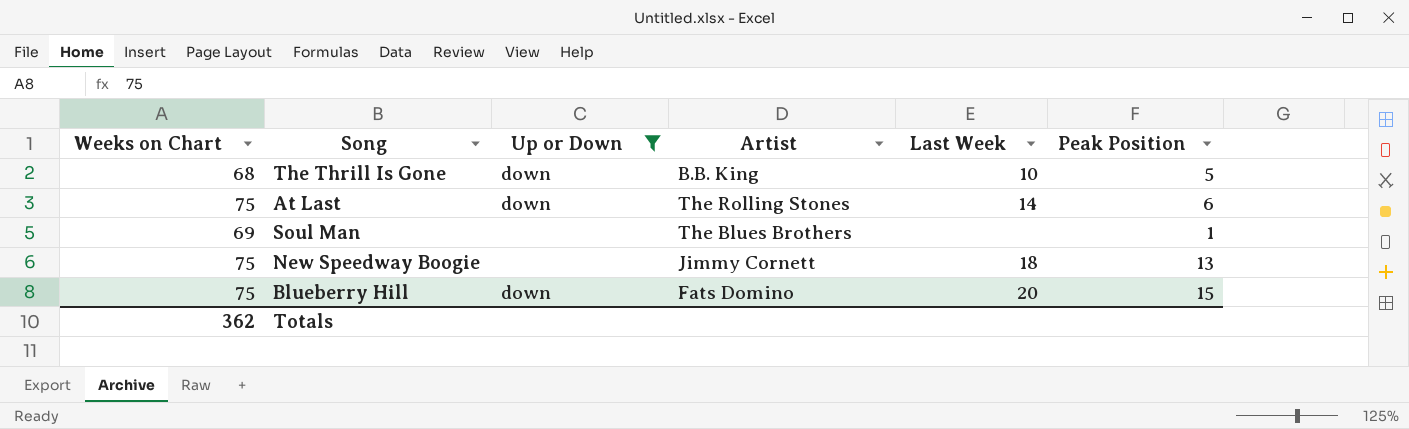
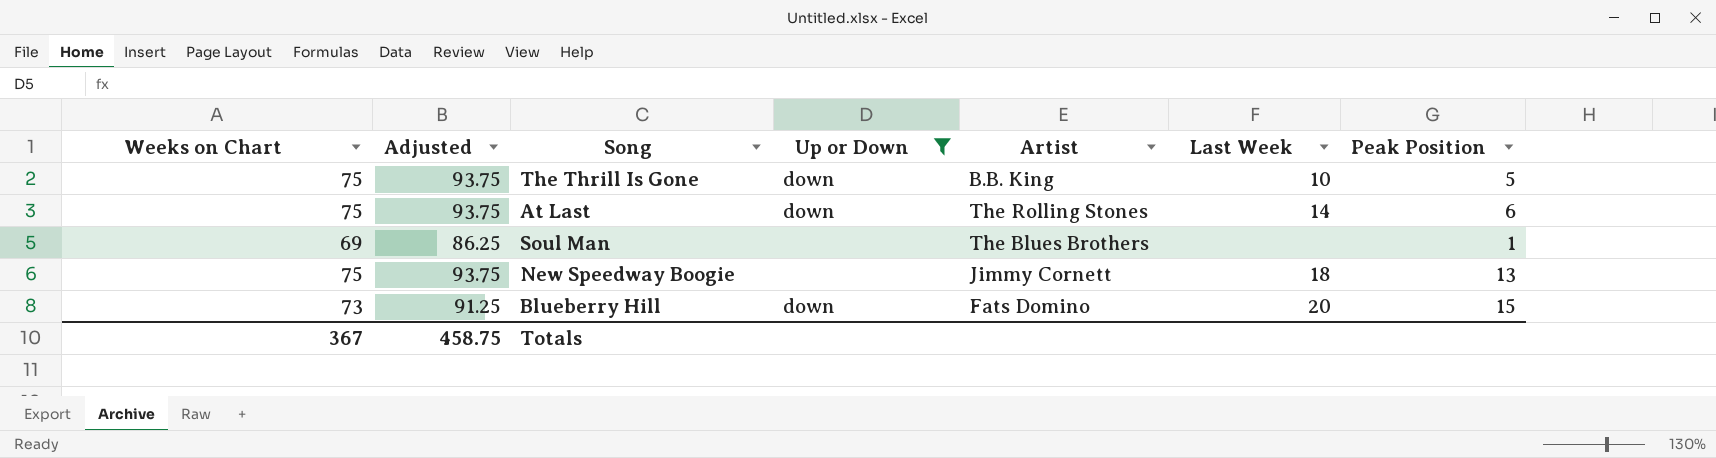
column Adjusted | formula: none -> [Weeks on Chart] * 1.25
The Thrill Is Gone | Weeks on Chart: 68 -> 75
Blueberry Hill | Weeks on Chart: 75 -> 73
Totals | Weeks on Chart: 362 -> 367

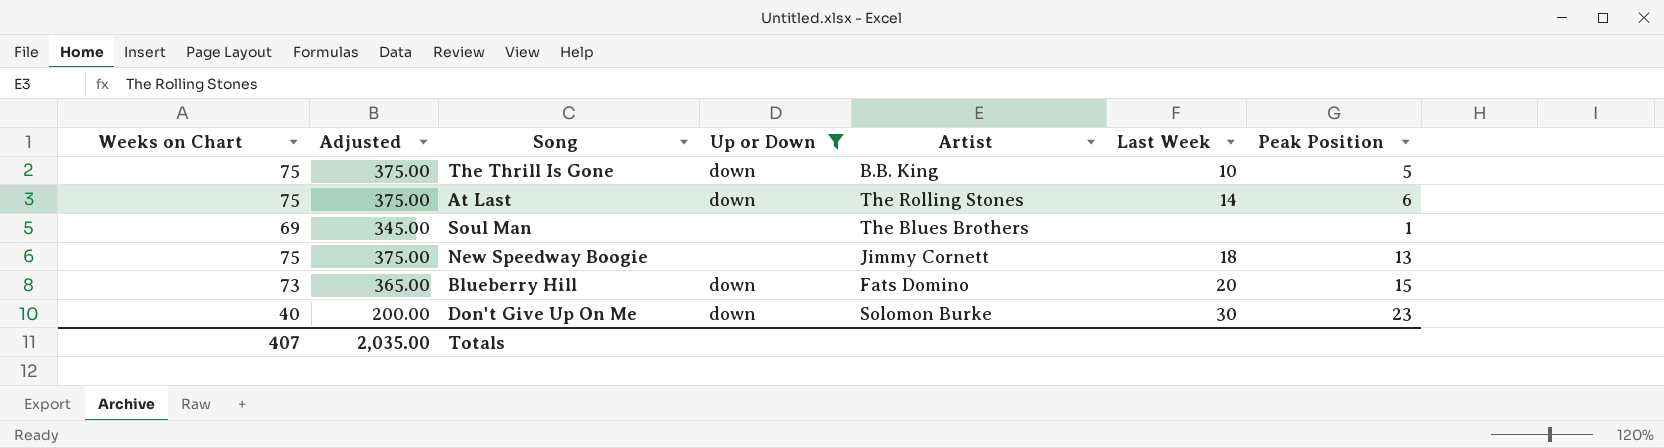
column Adjusted | formula: [Weeks on Chart] * 1.25 -> [Weeks on Chart] * 5
row Don't Give Up On Me: none -> 40 | 200.00 | down | Solomon Burke | 30 | 23
Totals | Weeks on Chart: 367 -> 407
Totals | Adjusted: 458.75 -> 2,035.00

